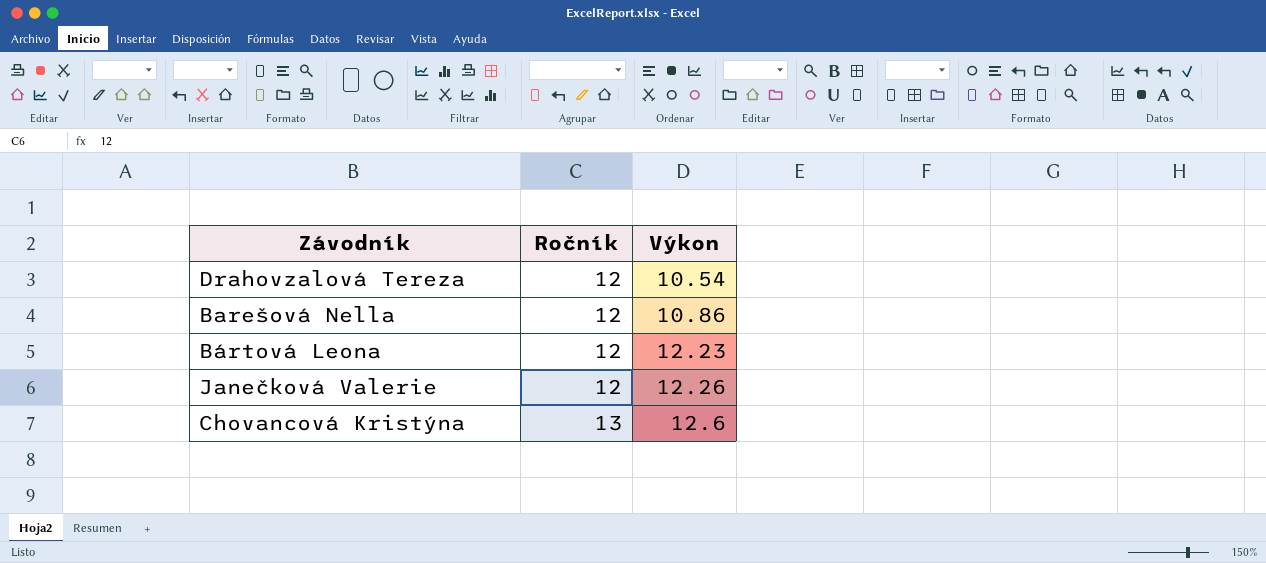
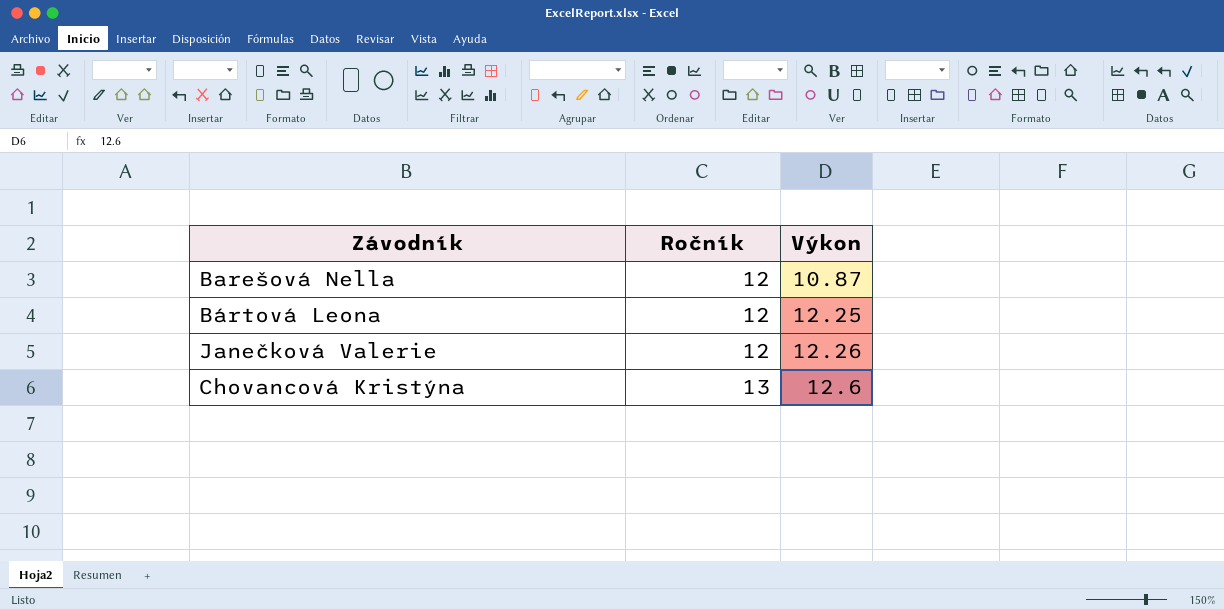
row Drahovzalová Tereza: 12 | 10.54 -> none
Barešová Nella | Výkon: 10.86 -> 10.87
Bártová Leona | Výkon: 12.23 -> 12.25

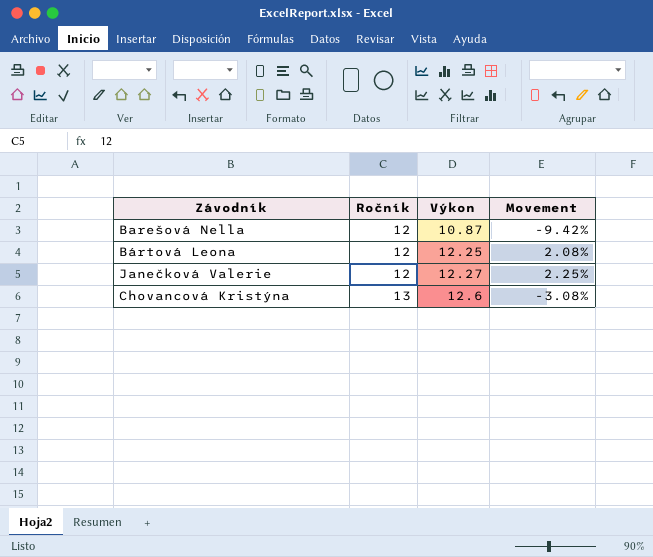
column Movement | formula: none -> ([Výkon] - [Ročník]) / [Ročník]
Janečková Valerie | Výkon: 12.26 -> 12.27

